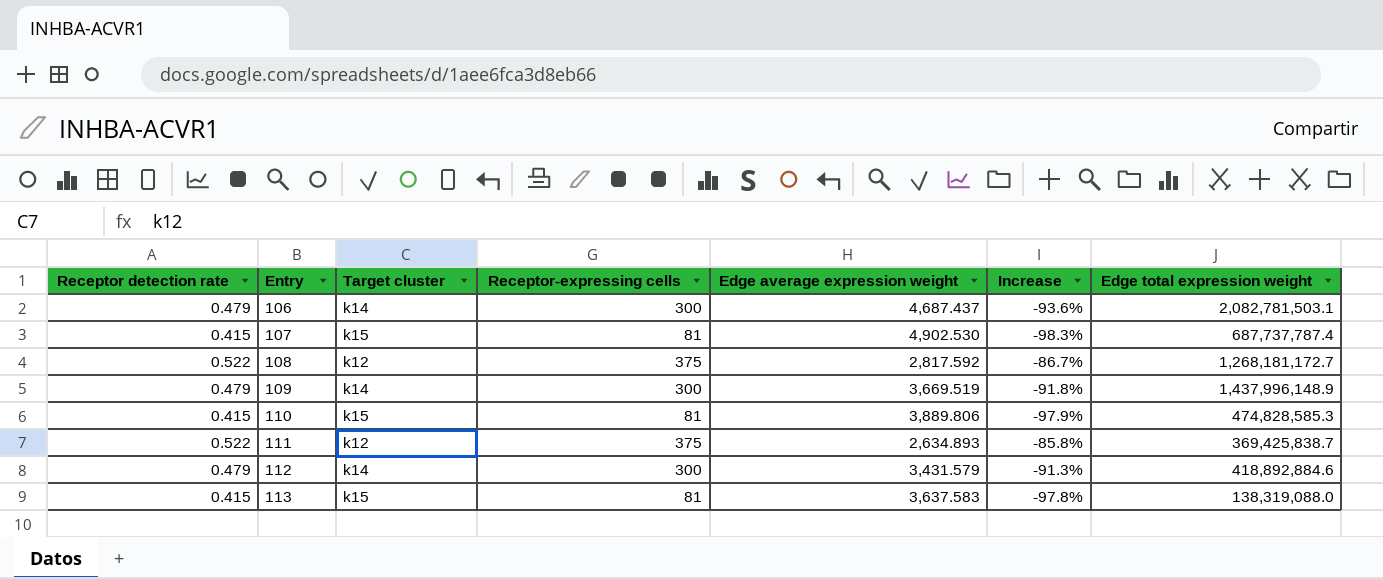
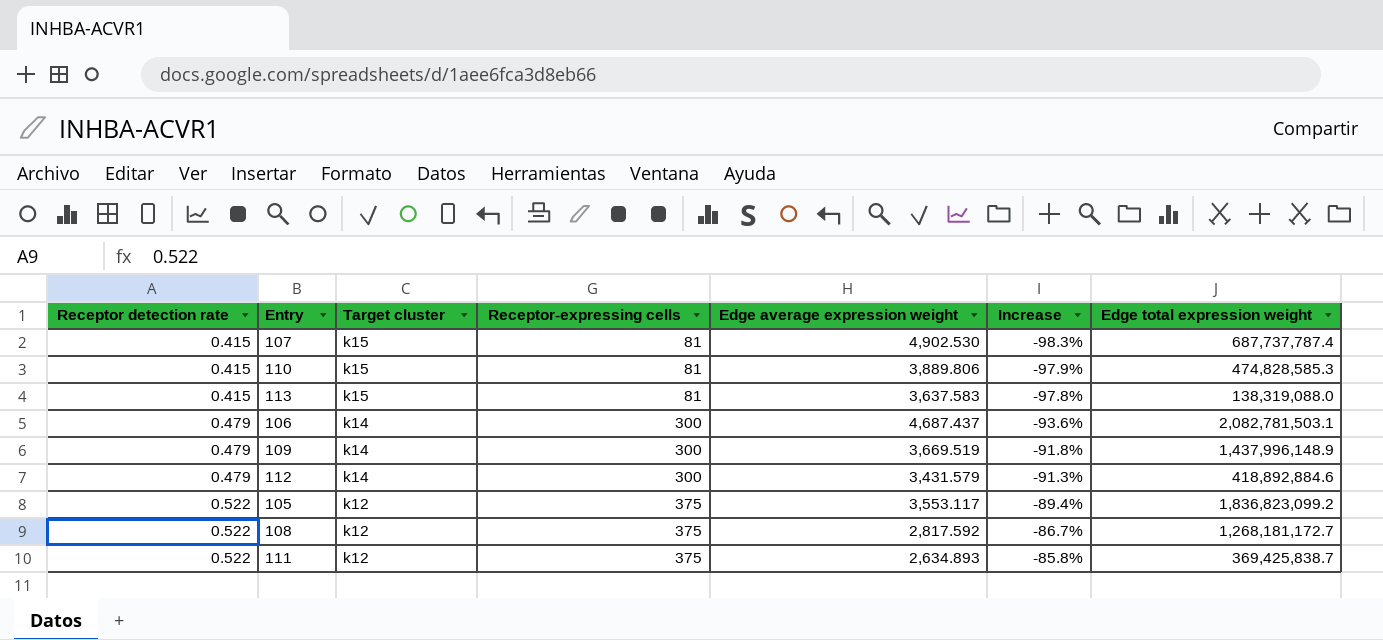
row order: Entry ascending -> Receptor detection rate ascending
row 105: none -> 0.522 | k12 | 375 | 3,553.117 | -89.4% | 1,836,823,099.2

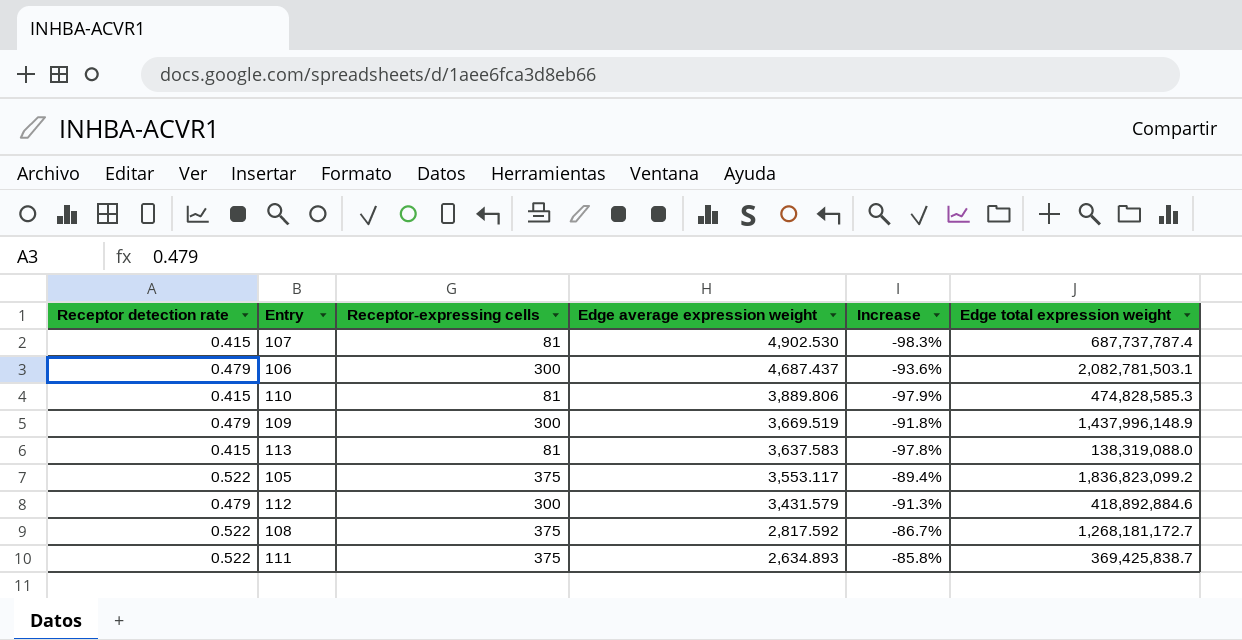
row order: Receptor detection rate ascending -> Edge average expression weight descending
column Target cluster | position: 3 -> none

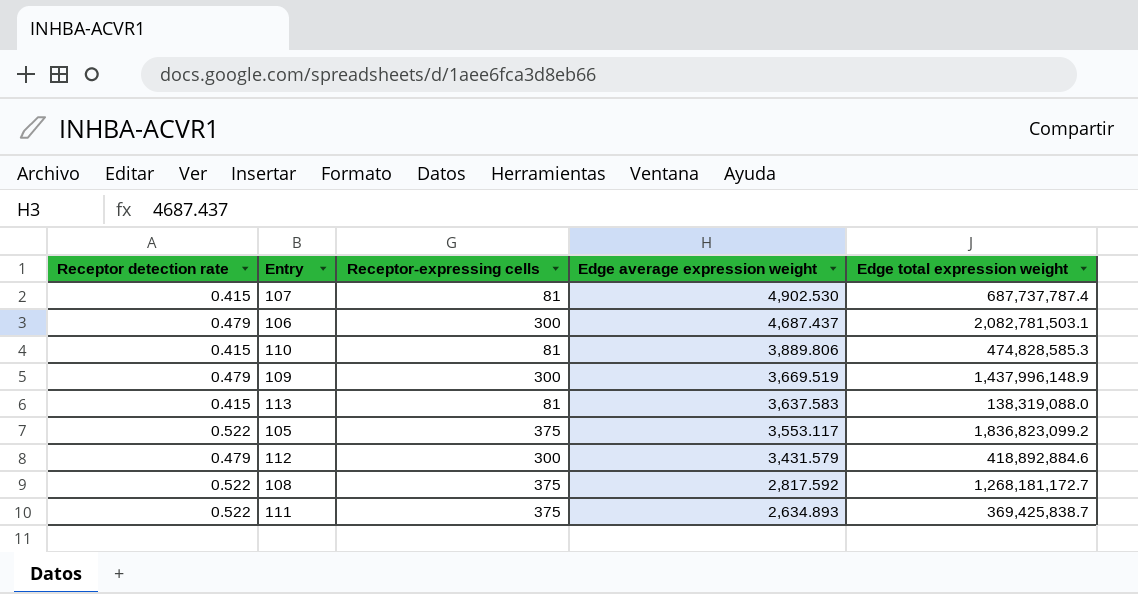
column Increase | formula: ([Receptor-expressing cells] - [Edge average expression weight]) / [Edge average expression weight] -> none

